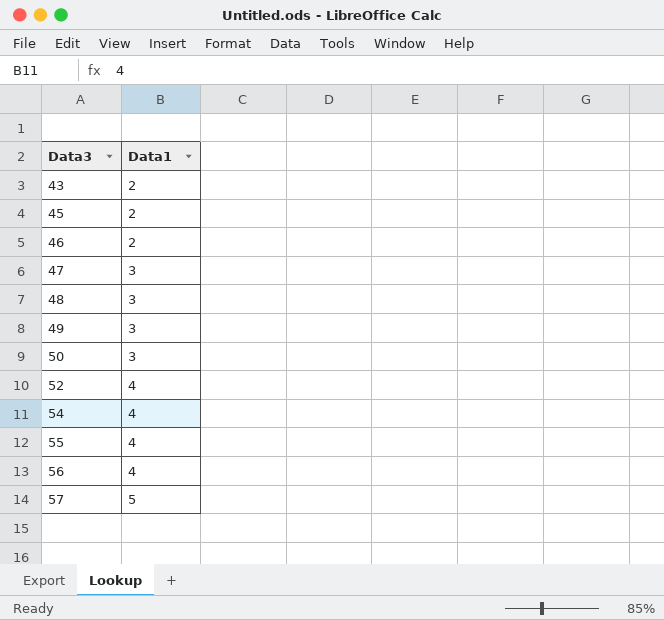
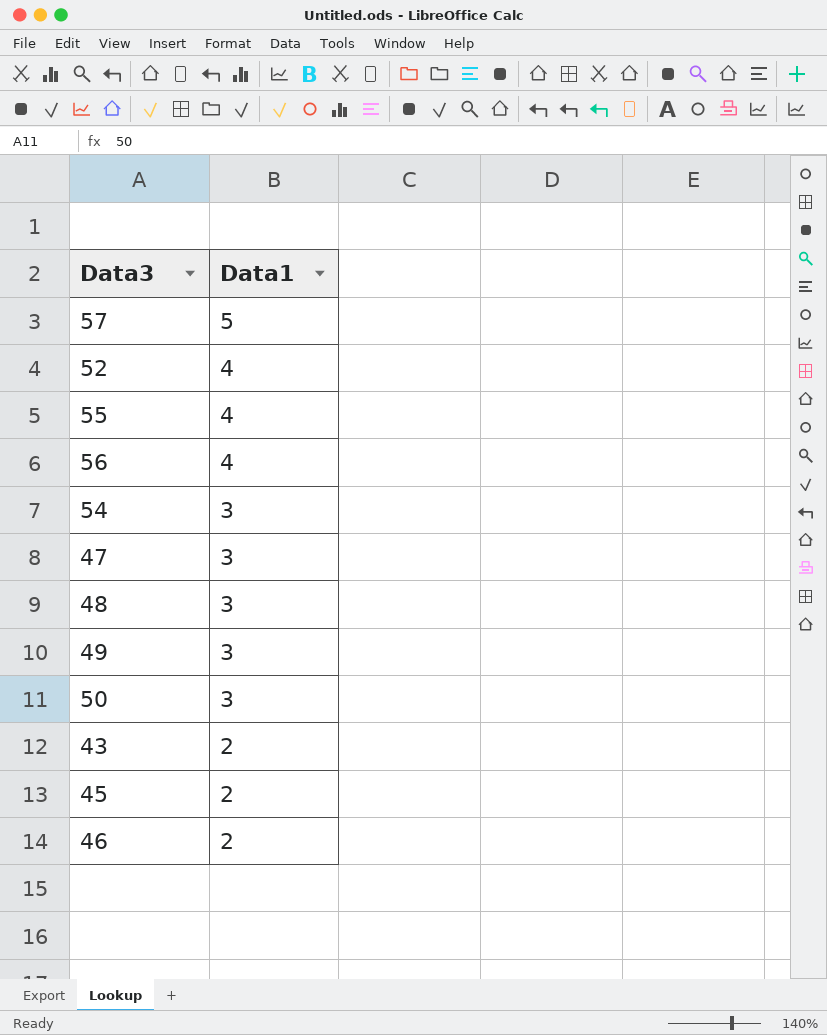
row order: Data3 ascending -> Data1 descending
54 | Data1: 4 -> 3

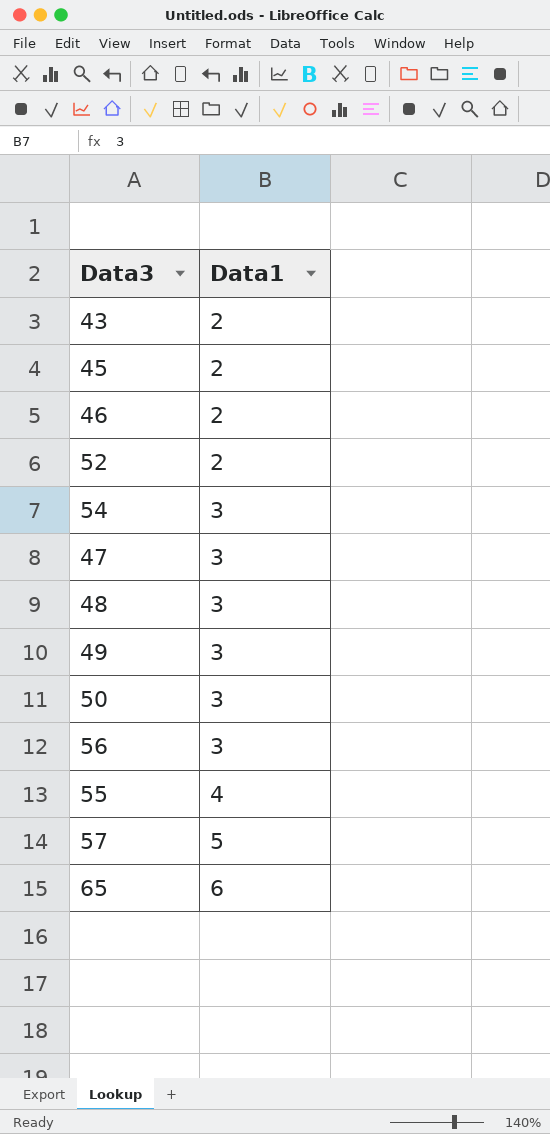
row order: Data1 descending -> Data1 ascending
52 | Data1: 4 -> 2
56 | Data1: 4 -> 3
row 65: none -> 6

